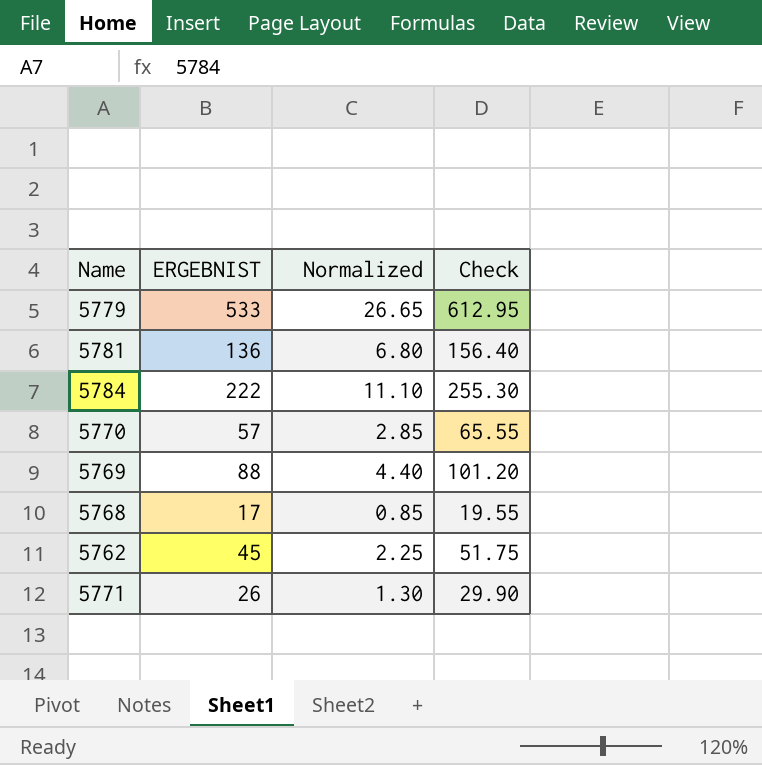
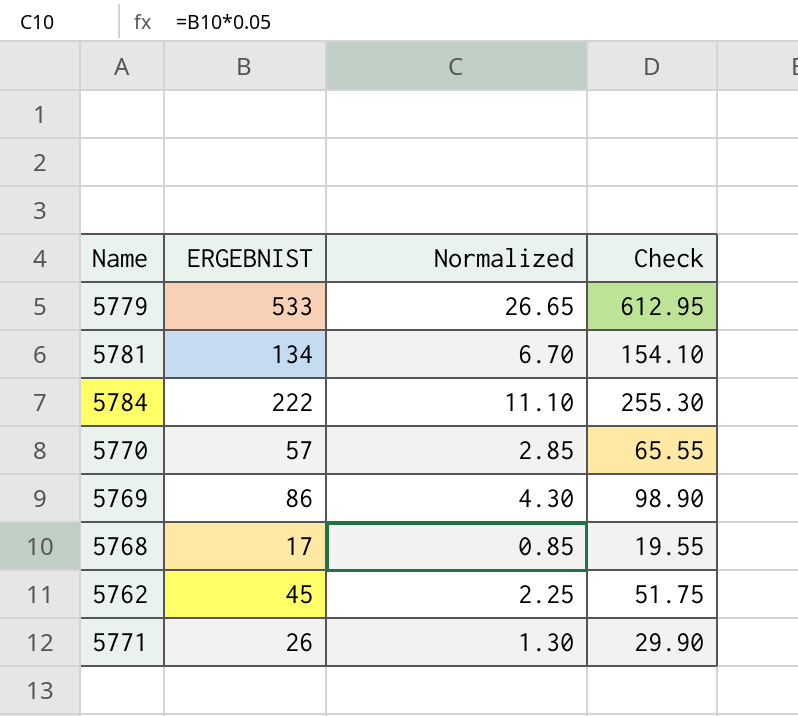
5781 | ERGEBNIST: 136 -> 134
5781 | Normalized: 6.80 -> 6.70
5781 | Check: 156.40 -> 154.10
5769 | ERGEBNIST: 88 -> 86
5769 | Normalized: 4.40 -> 4.30
5769 | Check: 101.20 -> 98.90

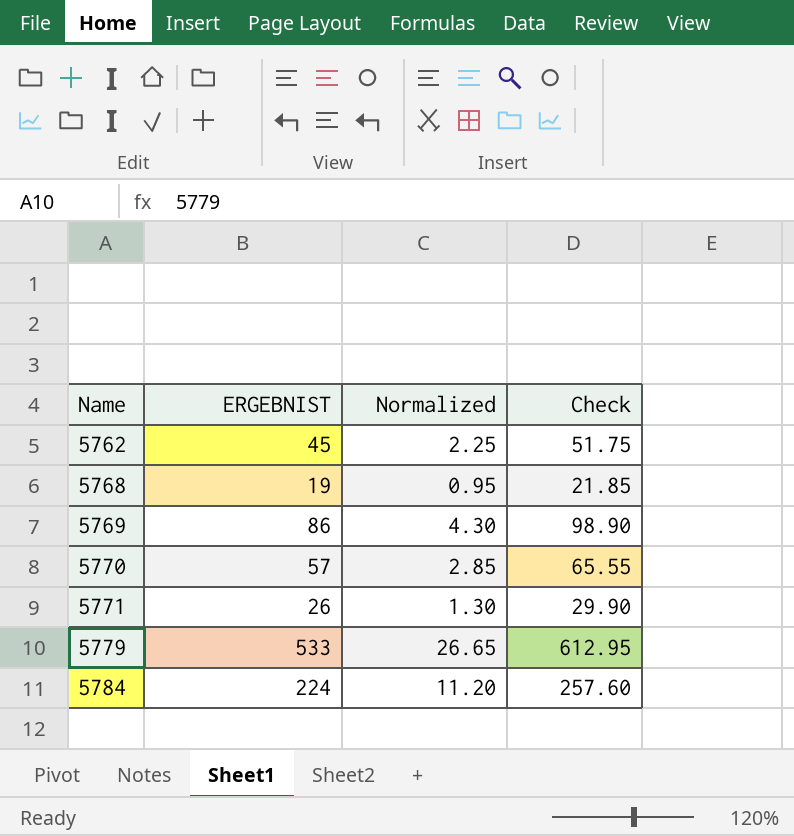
row order: none -> Name ascending
row 5781: 134 | 6.70 | 154.10 -> none
5768 | ERGEBNIST: 17 -> 19
5768 | Normalized: 0.85 -> 0.95
5768 | Check: 19.55 -> 21.85
5784 | ERGEBNIST: 222 -> 224
5784 | Normalized: 11.10 -> 11.20
5784 | Check: 255.30 -> 257.60

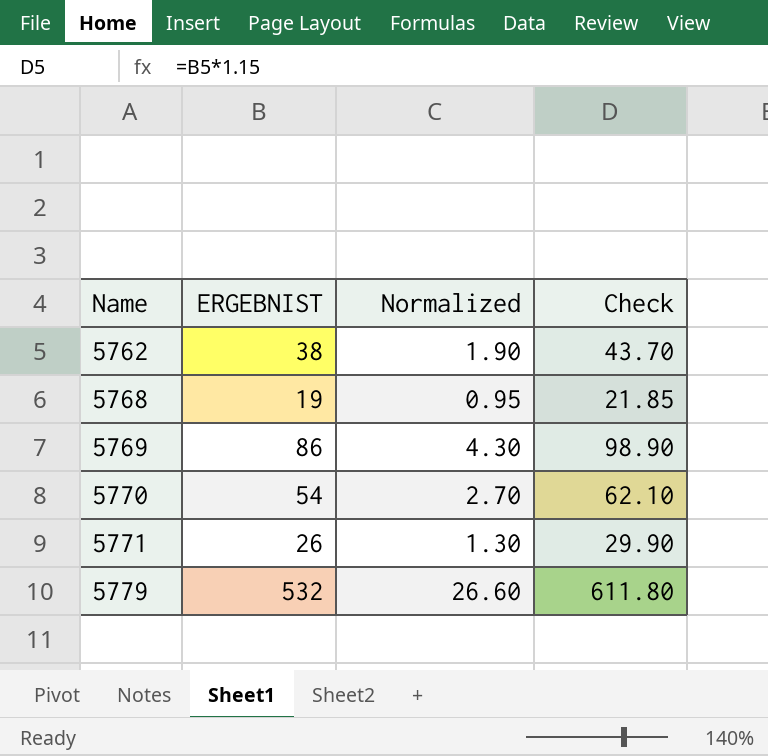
row 5784: 224 | 11.20 | 257.60 -> none
5762 | ERGEBNIST: 45 -> 38
5762 | Normalized: 2.25 -> 1.90
5762 | Check: 51.75 -> 43.70
5770 | ERGEBNIST: 57 -> 54
5770 | Normalized: 2.85 -> 2.70
5770 | Check: 65.55 -> 62.10
5779 | ERGEBNIST: 533 -> 532
5779 | Normalized: 26.65 -> 26.60
5779 | Check: 612.95 -> 611.80

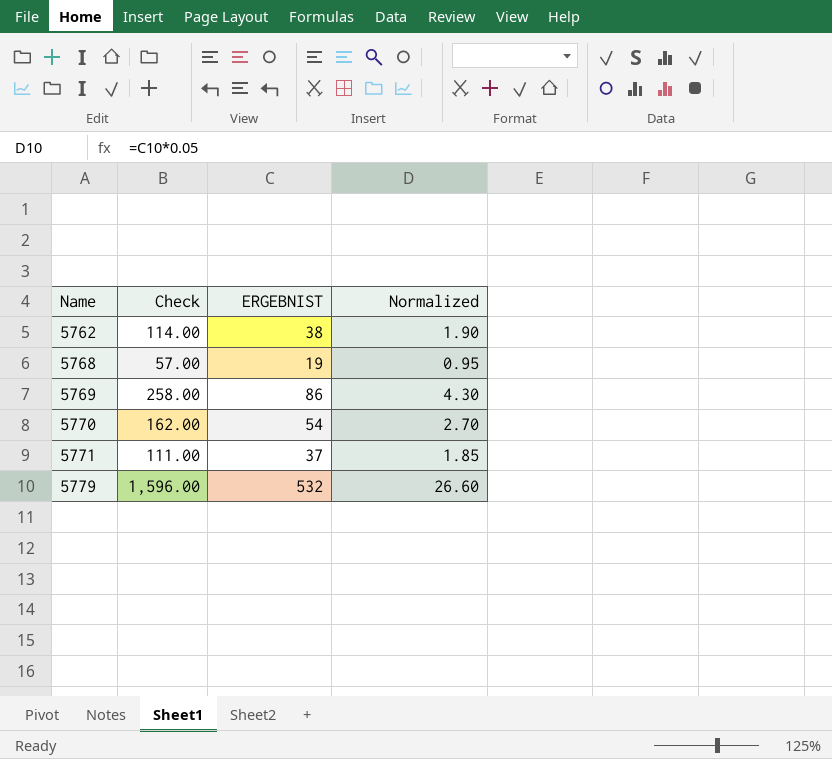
column Check | formula: [ERGEBNIST] * 1.15 -> [ERGEBNIST] * 3
column Check | position: 4 -> 2
5771 | ERGEBNIST: 26 -> 37
5771 | Normalized: 1.30 -> 1.85

